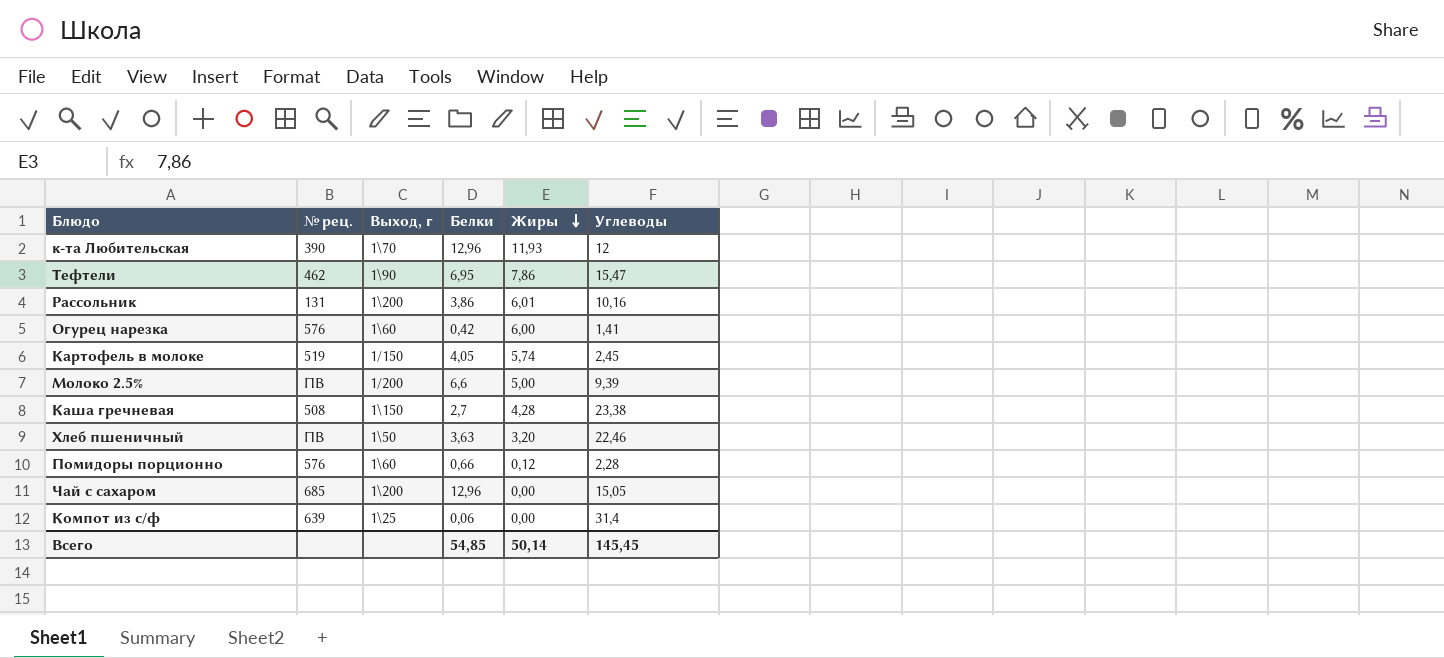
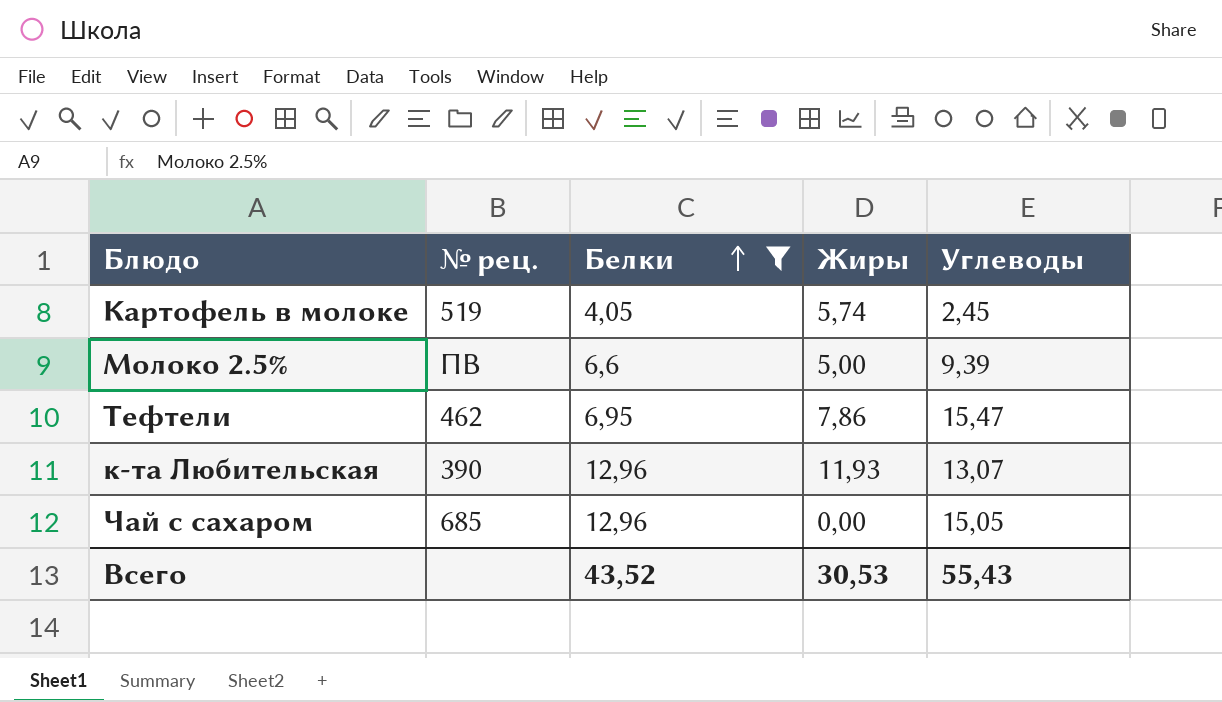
filter: none -> Белки >= 4,05
row order: Жиры descending -> Белки ascending
column Выход, г | position: 3 -> none
к-та Любительская | Углеводы: 12 -> 13,07
Всего | Белки: 54,85 -> 43,52
Всего | Жиры: 50,14 -> 30,53
Всего | Углеводы: 145,45 -> 55,43

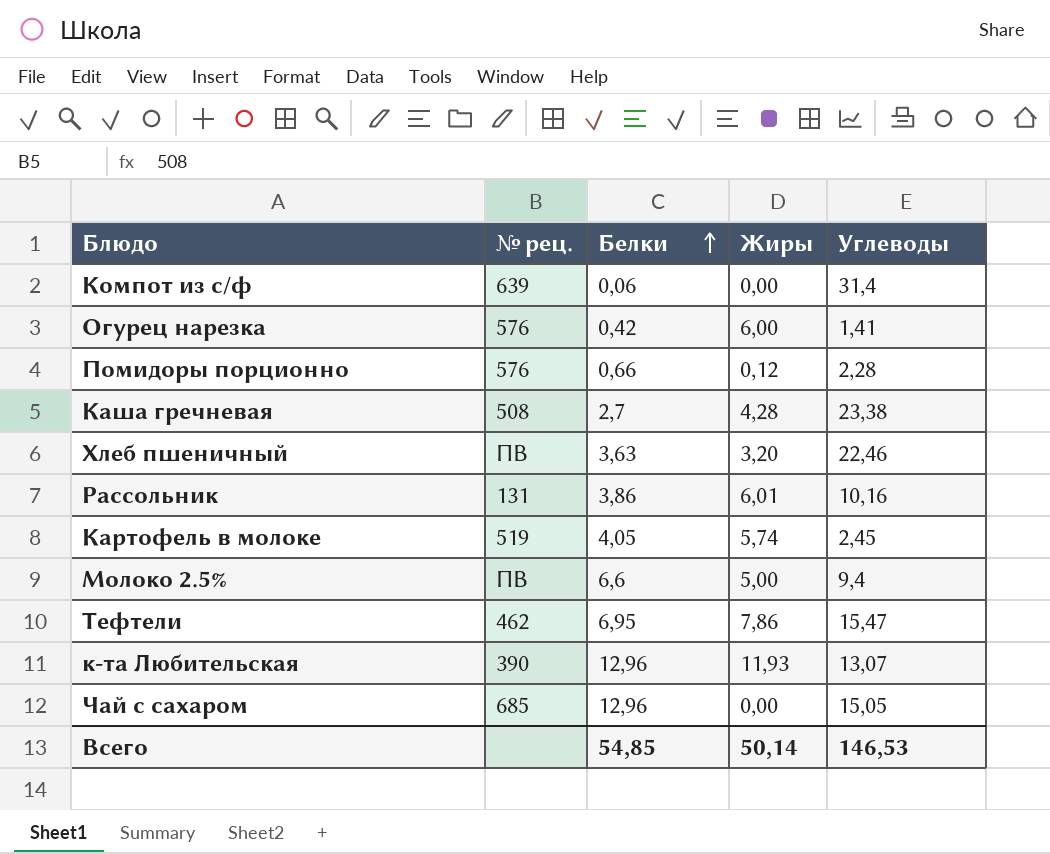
filter: Белки >= 4,05 -> none
Молоко 2.5% | Углеводы: 9,39 -> 9,4
Всего | Белки: 43,52 -> 54,85
Всего | Жиры: 30,53 -> 50,14
Всего | Углеводы: 55,43 -> 146,53

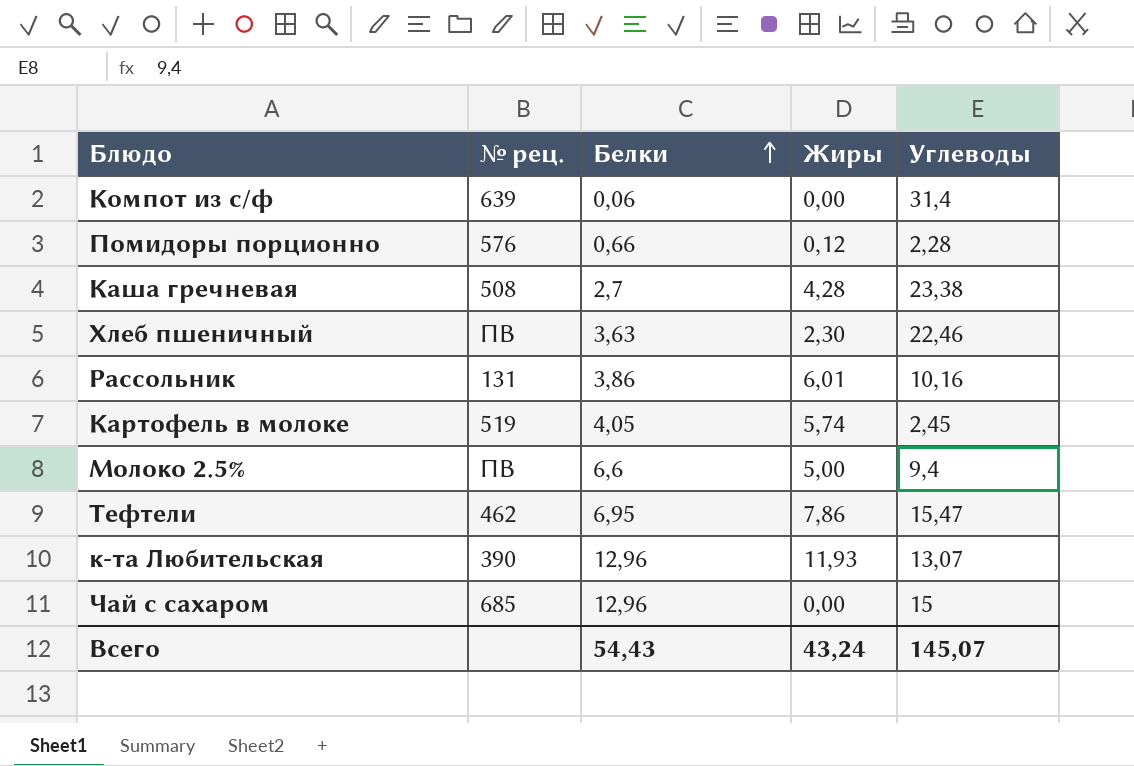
row Огурец нарезка: 576 | 0,42 | 6,00 | 1,41 -> none
Хлеб пшеничный | Жиры: 3,20 -> 2,30
Чай с сахаром | Углеводы: 15,05 -> 15
Всего | Белки: 54,85 -> 54,43
Всего | Жиры: 50,14 -> 43,24
Всего | Углеводы: 146,53 -> 145,07

